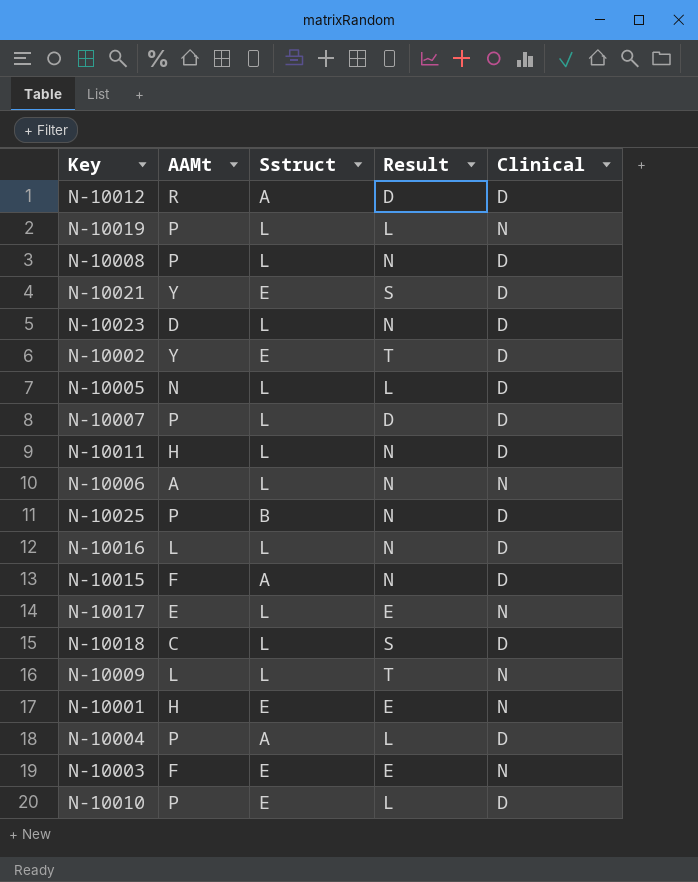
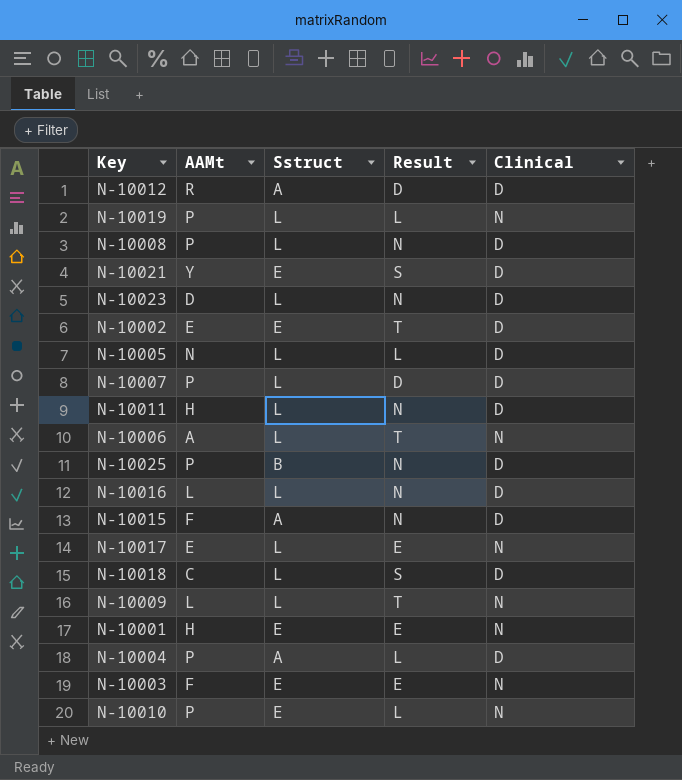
N-10002 | AAMt: Y -> E
N-10006 | Result: N -> T
N-10010 | Clinical: D -> N

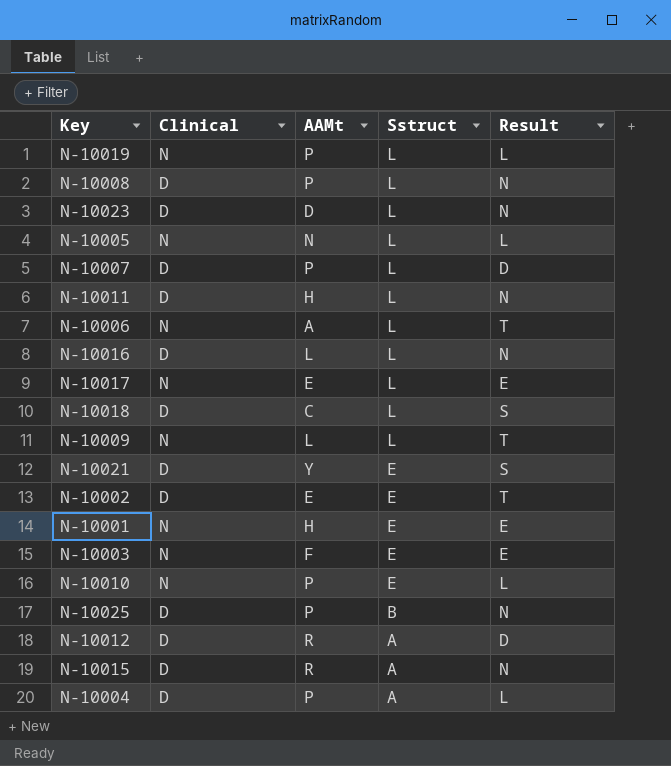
row order: none -> Sstruct descending
column Clinical | position: 5 -> 2
N-10005 | Clinical: D -> N
N-10015 | AAMt: F -> R

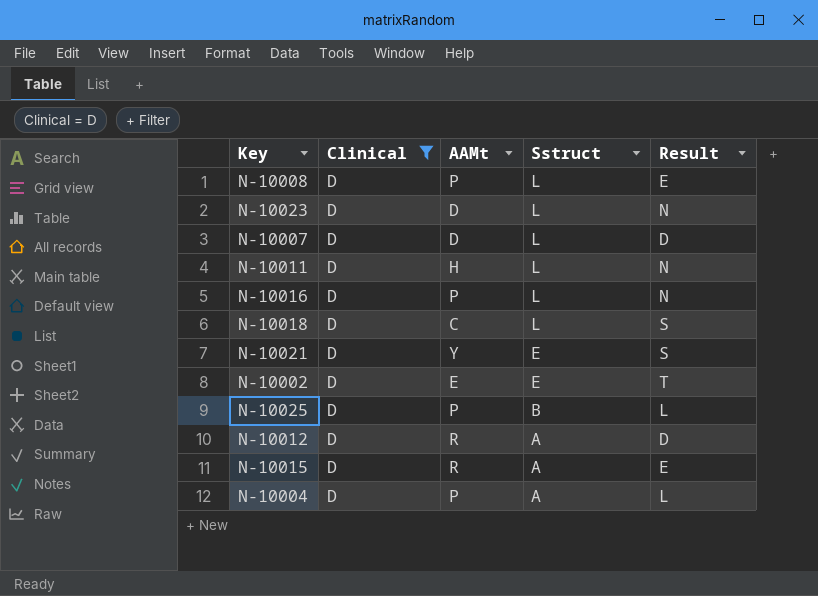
filter: none -> Clinical = D
N-10008 | Result: N -> E
N-10007 | AAMt: P -> D
N-10016 | AAMt: L -> P
N-10025 | Result: N -> L
N-10015 | Result: N -> E

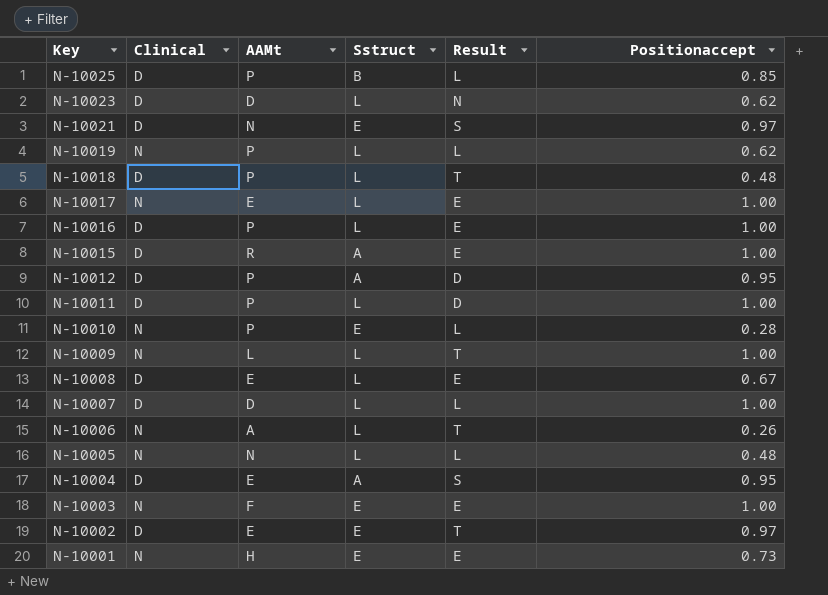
filter: Clinical = D -> none
row order: Sstruct descending -> Key descending
column Positionaccept | position: none -> 6
N-10021 | AAMt: Y -> N
N-10018 | AAMt: C -> P
N-10018 | Result: S -> T
N-10016 | Result: N -> E
N-10012 | AAMt: R -> P
N-10011 | AAMt: H -> P
N-10011 | Result: N -> D
N-10008 | AAMt: P -> E
N-10007 | Result: D -> L
N-10004 | AAMt: P -> E
N-10004 | Result: L -> S

